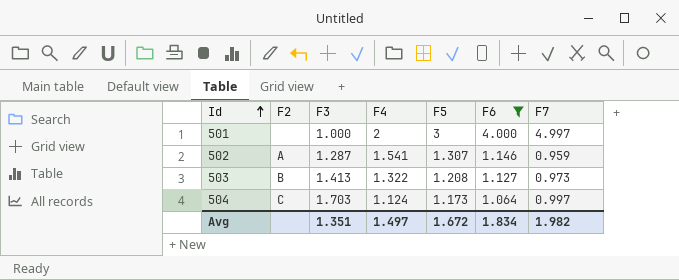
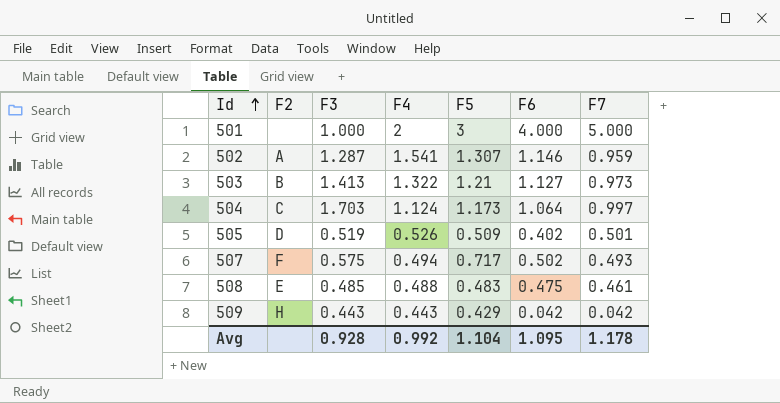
filter: F6 >= 1.064 -> none
501 | F7: 4.997 -> 5.000
503 | F5: 1.208 -> 1.21
Avg | F3: 1.351 -> 0.928
Avg | F4: 1.497 -> 0.992
Avg | F5: 1.672 -> 1.104
Avg | F6: 1.834 -> 1.095
Avg | F7: 1.982 -> 1.178

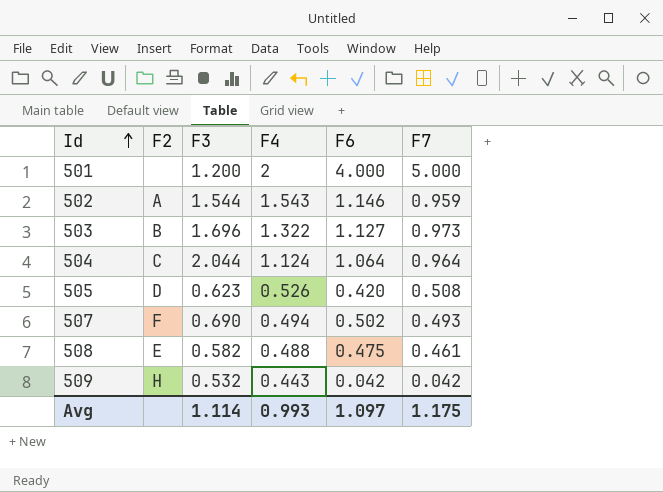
column F5 | position: 5 -> none
501 | F3: 1.000 -> 1.200
502 | F3: 1.287 -> 1.544
502 | F4: 1.541 -> 1.543
503 | F3: 1.413 -> 1.696
504 | F3: 1.703 -> 2.044
504 | F7: 0.997 -> 0.964
505 | F3: 0.519 -> 0.623
505 | F6: 0.402 -> 0.420
505 | F7: 0.501 -> 0.508
507 | F3: 0.575 -> 0.690
508 | F3: 0.485 -> 0.582
509 | F3: 0.443 -> 0.532
Avg | F3: 0.928 -> 1.114
Avg | F4: 0.992 -> 0.993
Avg | F6: 1.095 -> 1.097
Avg | F7: 1.178 -> 1.175

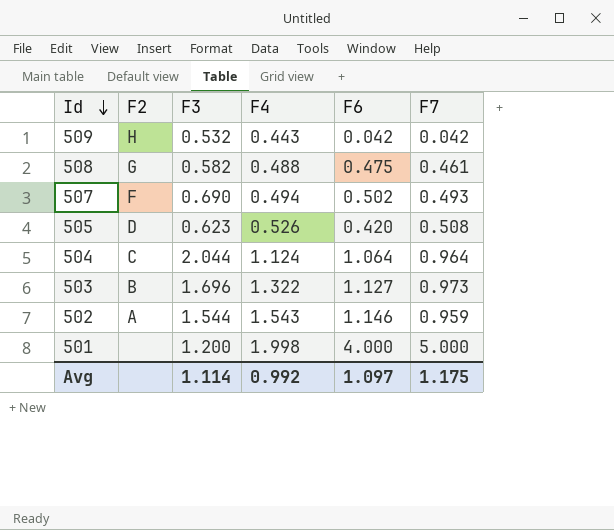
row order: Id ascending -> Id descending
508 | F2: E -> G
501 | F4: 2 -> 1.998
Avg | F4: 0.993 -> 0.992

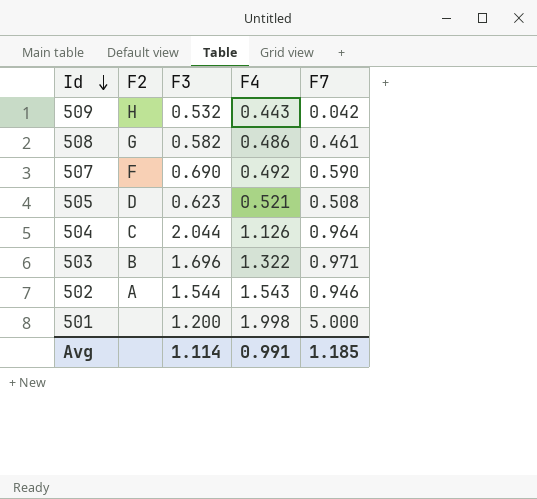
column F6 | position: 5 -> none
508 | F4: 0.488 -> 0.486
507 | F4: 0.494 -> 0.492
507 | F7: 0.493 -> 0.590
505 | F4: 0.526 -> 0.521
504 | F4: 1.124 -> 1.126
503 | F7: 0.973 -> 0.971
502 | F7: 0.959 -> 0.946
Avg | F4: 0.992 -> 0.991
Avg | F7: 1.175 -> 1.185

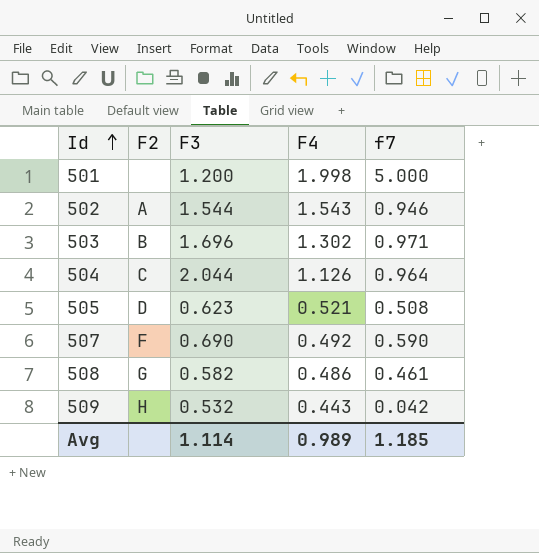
row order: Id descending -> Id ascending
column name: F7 -> f7
503 | F4: 1.322 -> 1.302
Avg | F4: 0.991 -> 0.989

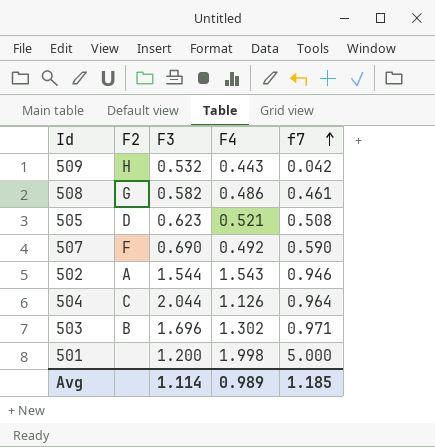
row order: Id ascending -> f7 ascending

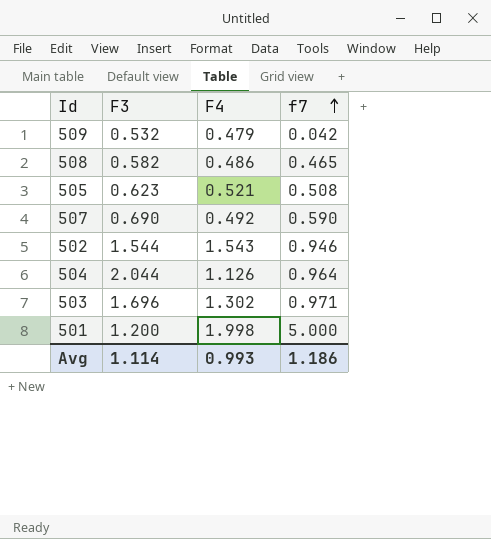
column F2 | position: 2 -> none
509 | F4: 0.443 -> 0.479
508 | f7: 0.461 -> 0.465
Avg | F4: 0.989 -> 0.993
Avg | f7: 1.185 -> 1.186

